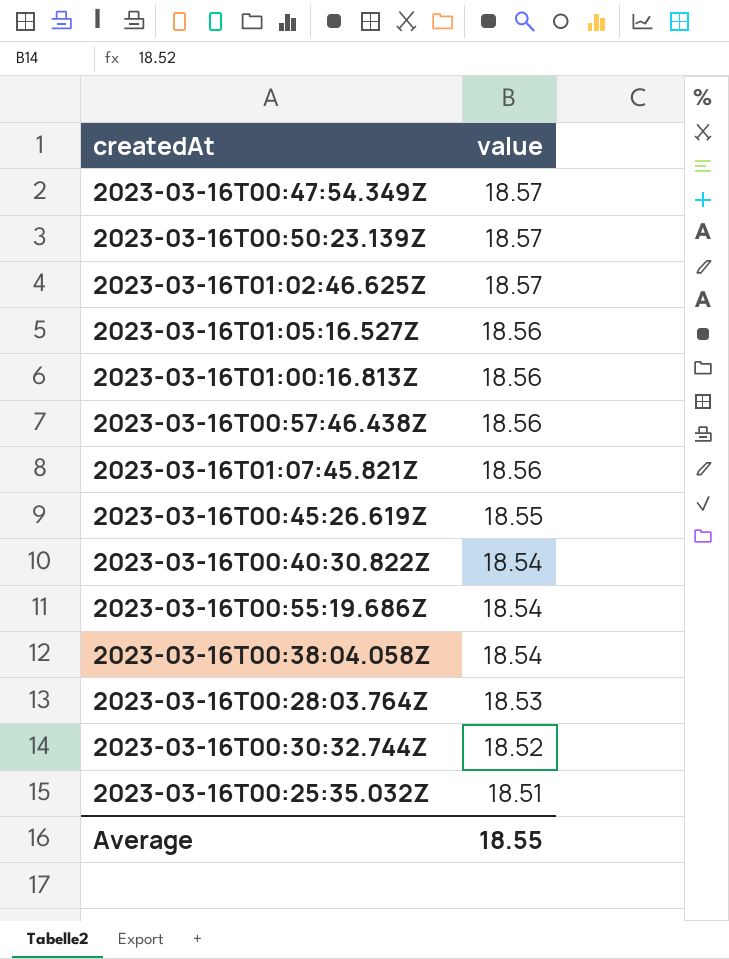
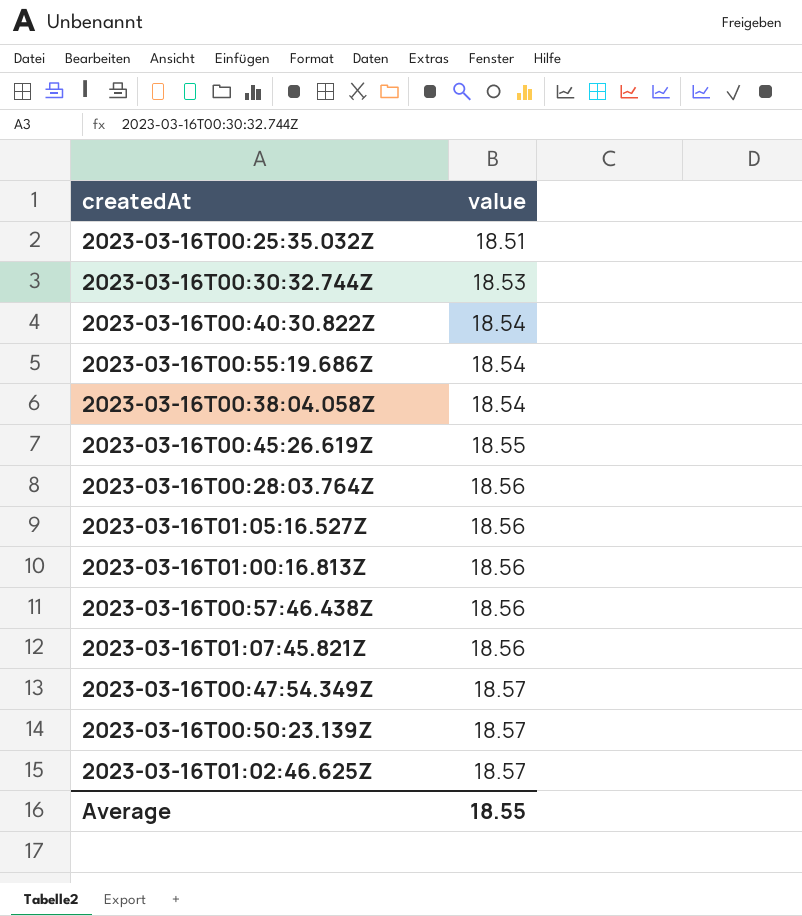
row order: value descending -> value ascending
2023-03-16T00:30:32.744Z | value: 18.52 -> 18.53
2023-03-16T00:28:03.764Z | value: 18.53 -> 18.56

